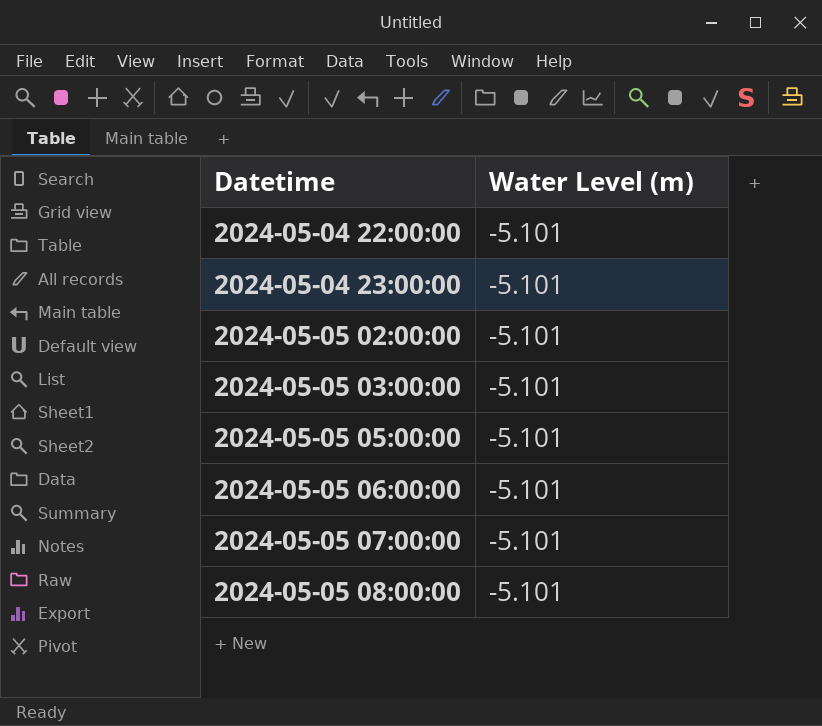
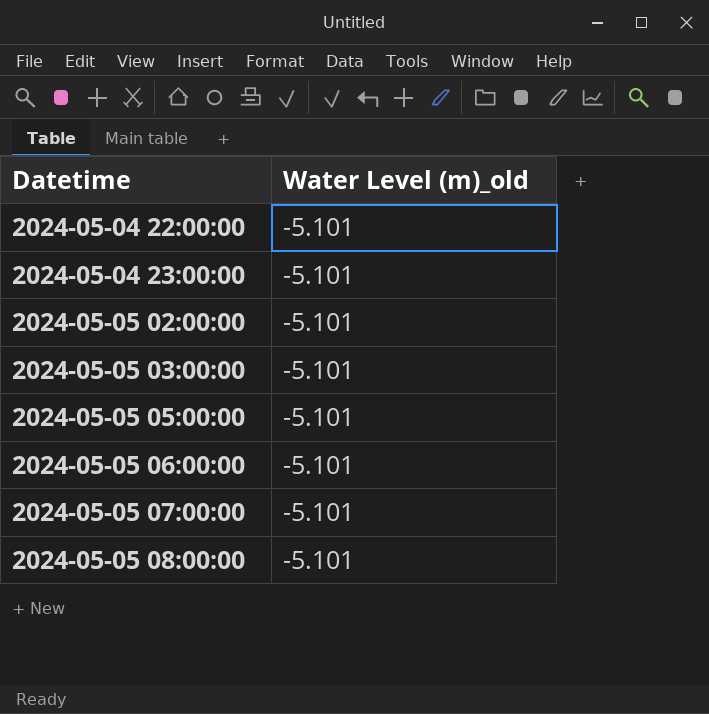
column name: Water Level (m) -> Water Level (m)_old

